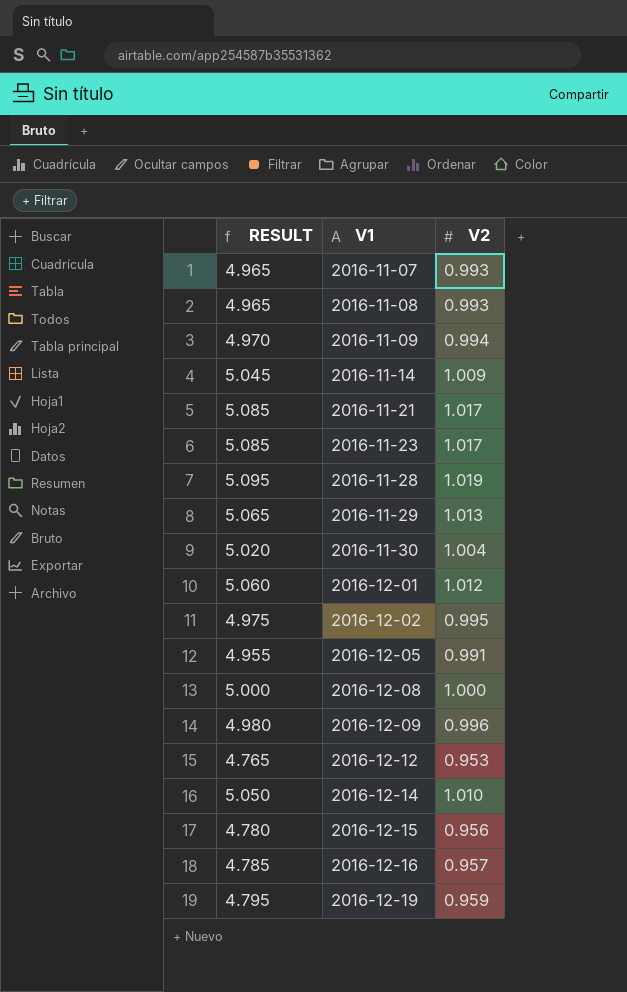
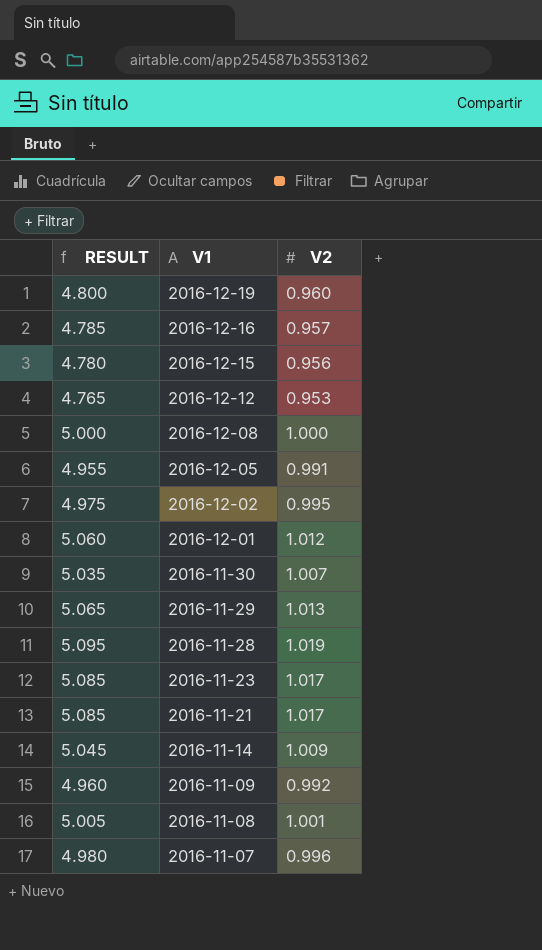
row order: V1 ascending -> V1 descending
row 2016-12-09: 4.980 | 0.996 -> none
row 2016-12-14: 5.050 | 1.010 -> none
2016-12-19 | RESULT: 4.795 -> 4.800
2016-12-19 | V2: 0.959 -> 0.960
2016-11-30 | RESULT: 5.020 -> 5.035
2016-11-30 | V2: 1.004 -> 1.007
2016-11-09 | RESULT: 4.970 -> 4.960
2016-11-09 | V2: 0.994 -> 0.992
2016-11-08 | RESULT: 4.965 -> 5.005
2016-11-08 | V2: 0.993 -> 1.001
2016-11-07 | RESULT: 4.965 -> 4.980
2016-11-07 | V2: 0.993 -> 0.996

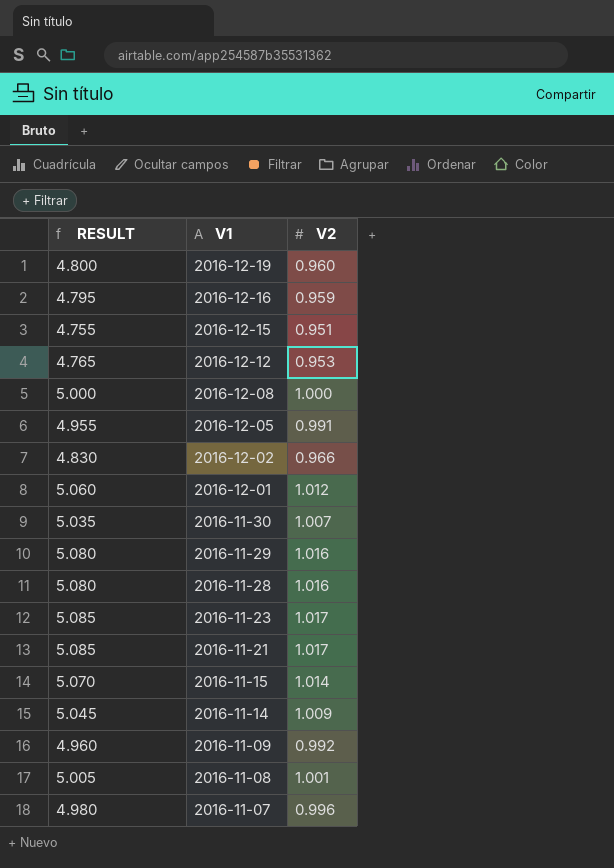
2016-12-16 | RESULT: 4.785 -> 4.795
2016-12-16 | V2: 0.957 -> 0.959
2016-12-15 | RESULT: 4.780 -> 4.755
2016-12-15 | V2: 0.956 -> 0.951
2016-12-02 | RESULT: 4.975 -> 4.830
2016-12-02 | V2: 0.995 -> 0.966
2016-11-29 | RESULT: 5.065 -> 5.080
2016-11-29 | V2: 1.013 -> 1.016
2016-11-28 | RESULT: 5.095 -> 5.080
2016-11-28 | V2: 1.019 -> 1.016
row 2016-11-15: none -> 5.070 | 1.014

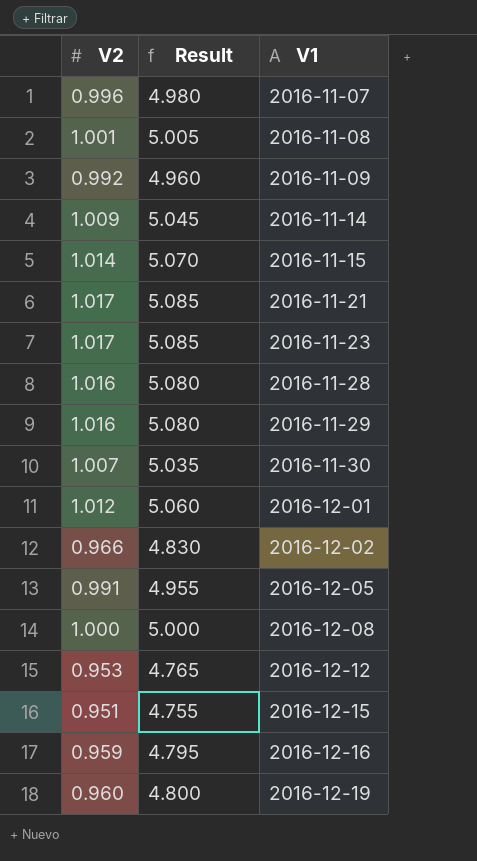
row order: V1 descending -> V1 ascending
column V2 | position: 3 -> 1
column name: RESULT -> Result

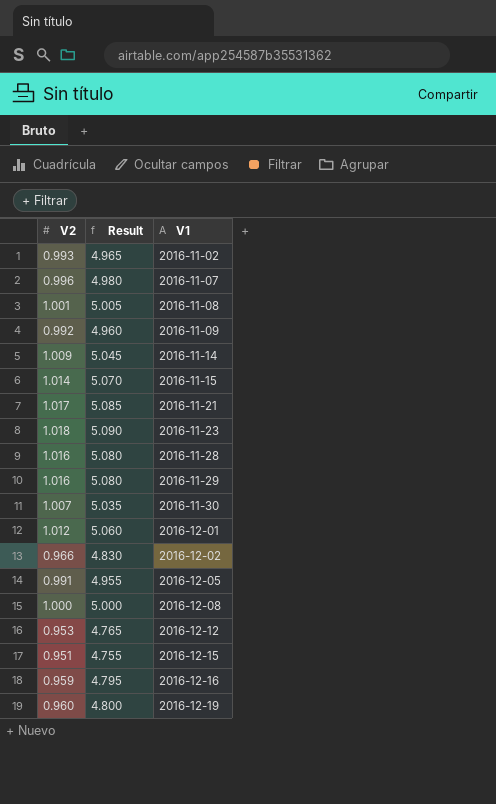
row 2016-11-02: none -> 0.993 | 4.965
2016-11-23 | V2: 1.017 -> 1.018
2016-11-23 | Result: 5.085 -> 5.090

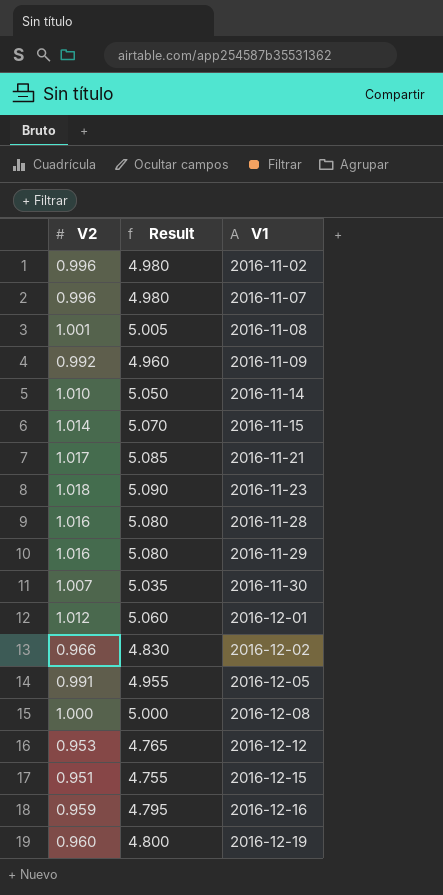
2016-11-02 | V2: 0.993 -> 0.996
2016-11-02 | Result: 4.965 -> 4.980
2016-11-14 | V2: 1.009 -> 1.010
2016-11-14 | Result: 5.045 -> 5.050

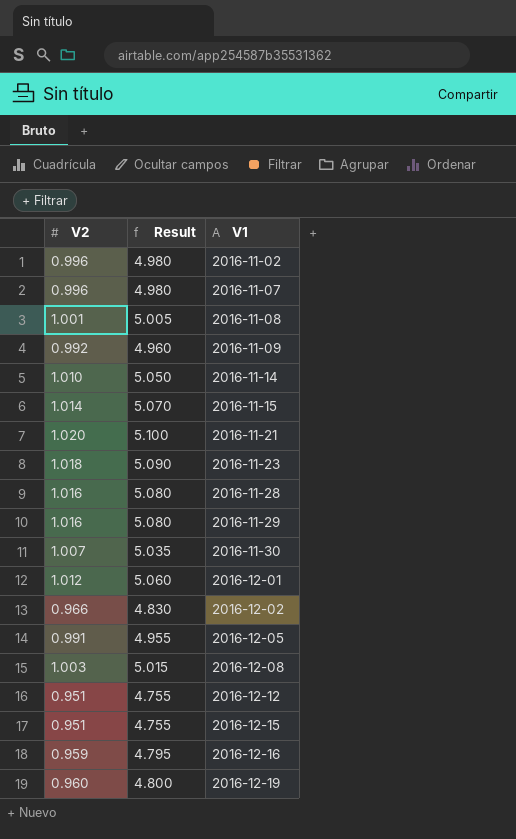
2016-11-21 | V2: 1.017 -> 1.020
2016-11-21 | Result: 5.085 -> 5.100
2016-12-08 | V2: 1.000 -> 1.003
2016-12-08 | Result: 5.000 -> 5.015
2016-12-12 | V2: 0.953 -> 0.951
2016-12-12 | Result: 4.765 -> 4.755

